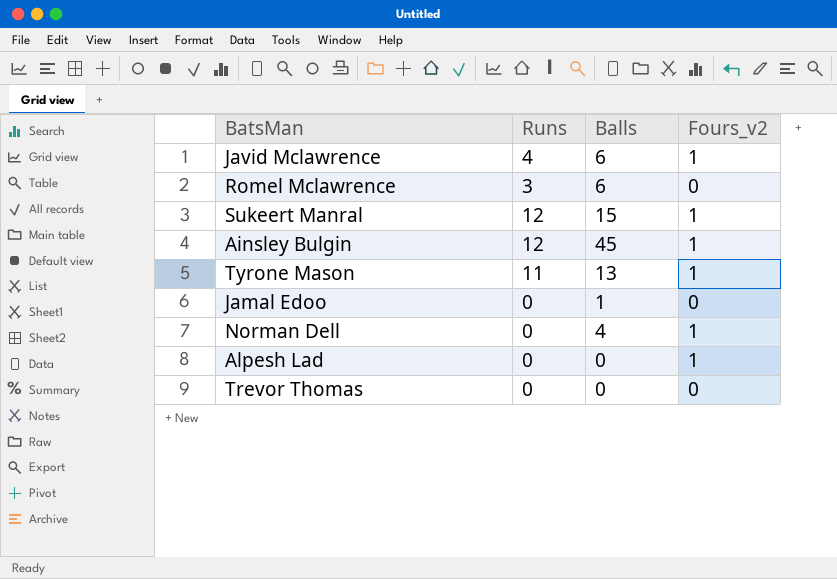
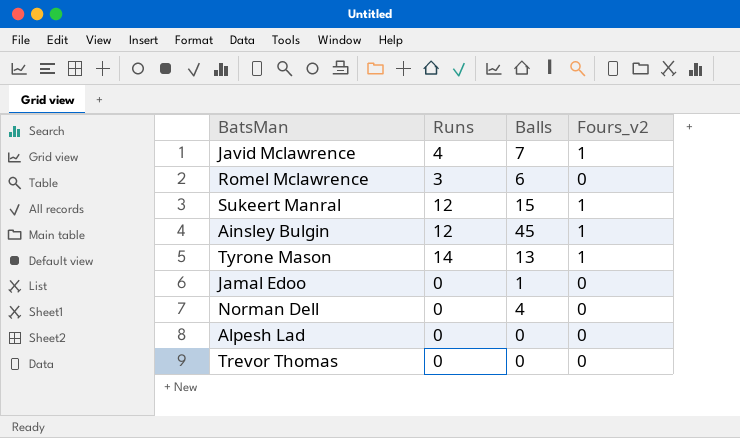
Javid Mclawrence | Balls: 6 -> 7
Tyrone Mason | Runs: 11 -> 14
Norman Dell | Fours_v2: 1 -> 0
Alpesh Lad | Fours_v2: 1 -> 0

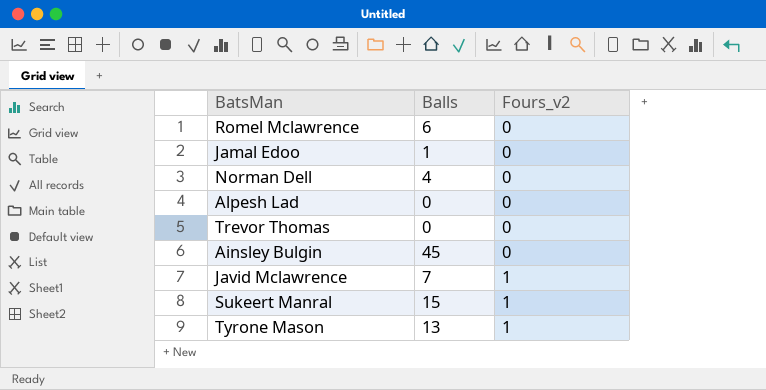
row order: none -> Fours_v2 ascending
column Runs | position: 2 -> none
Ainsley Bulgin | Fours_v2: 1 -> 0

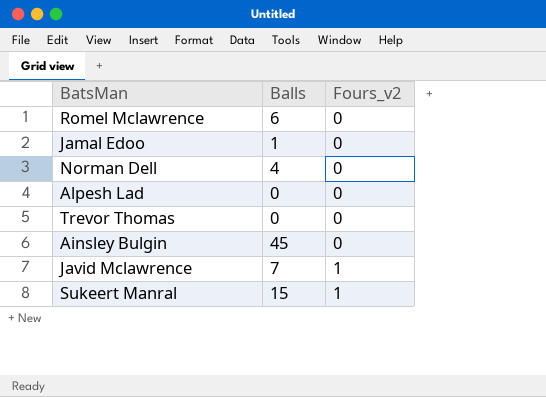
row Tyrone Mason: 13 | 1 -> none

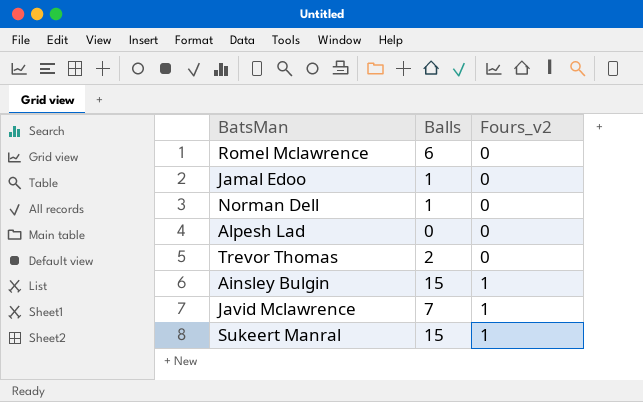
Norman Dell | Balls: 4 -> 1
Trevor Thomas | Balls: 0 -> 2
Ainsley Bulgin | Balls: 45 -> 15
Ainsley Bulgin | Fours_v2: 0 -> 1

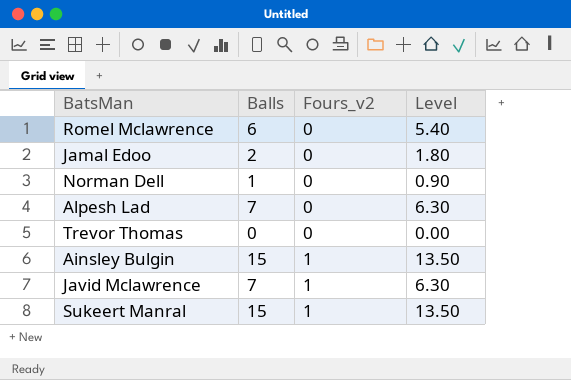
column Level | formula: none -> [Balls] * 0.9
Jamal Edoo | Balls: 1 -> 2
Alpesh Lad | Balls: 0 -> 7
Trevor Thomas | Balls: 2 -> 0

